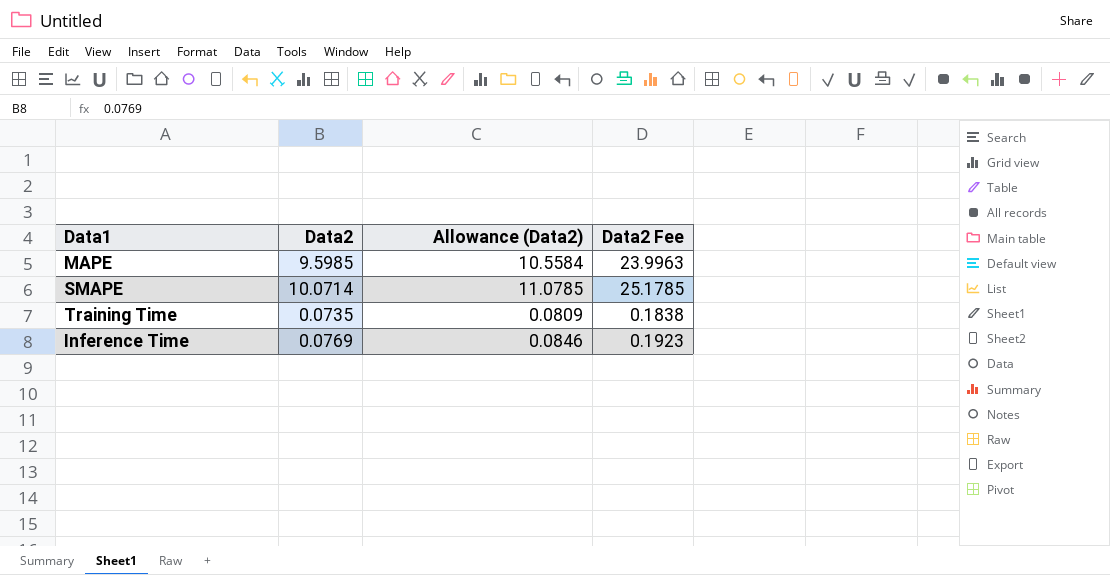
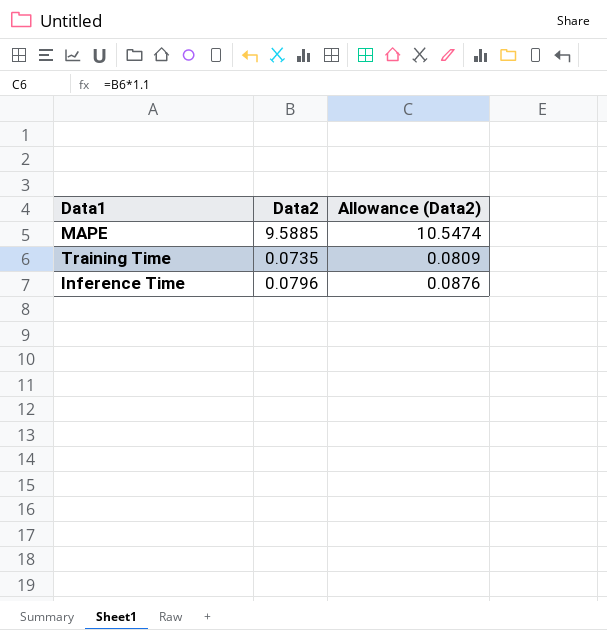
column Data2 Fee | formula: [Data2] * 2.5 -> none
row SMAPE: 10.0714 | 11.0785 | 25.1785 -> none
MAPE | Data2: 9.5985 -> 9.5885
MAPE | Allowance (Data2): 10.5584 -> 10.5474
Inference Time | Data2: 0.0769 -> 0.0796
Inference Time | Allowance (Data2): 0.0846 -> 0.0876

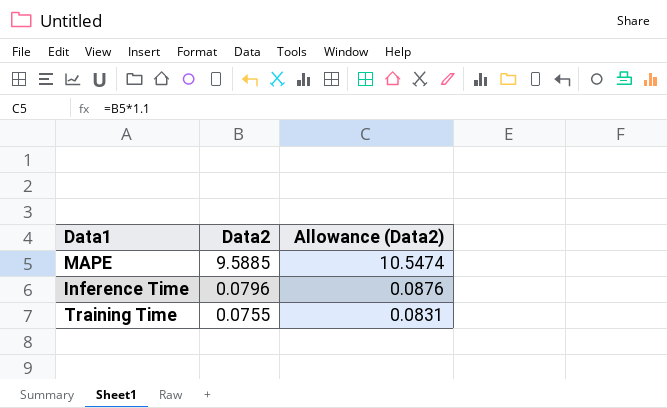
row order: none -> Data2 descending
Training Time | Data2: 0.0735 -> 0.0755
Training Time | Allowance (Data2): 0.0809 -> 0.0831

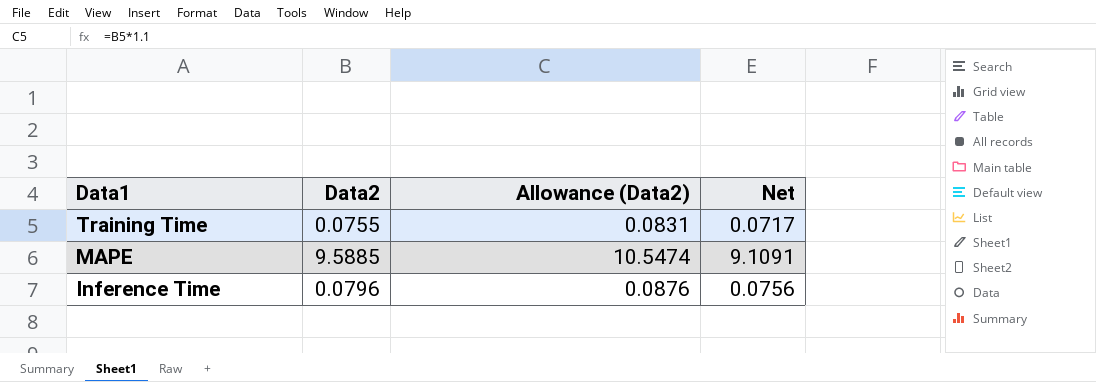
row order: Data2 descending -> Data1 descending
column Net | formula: none -> [Data2] * 0.95

